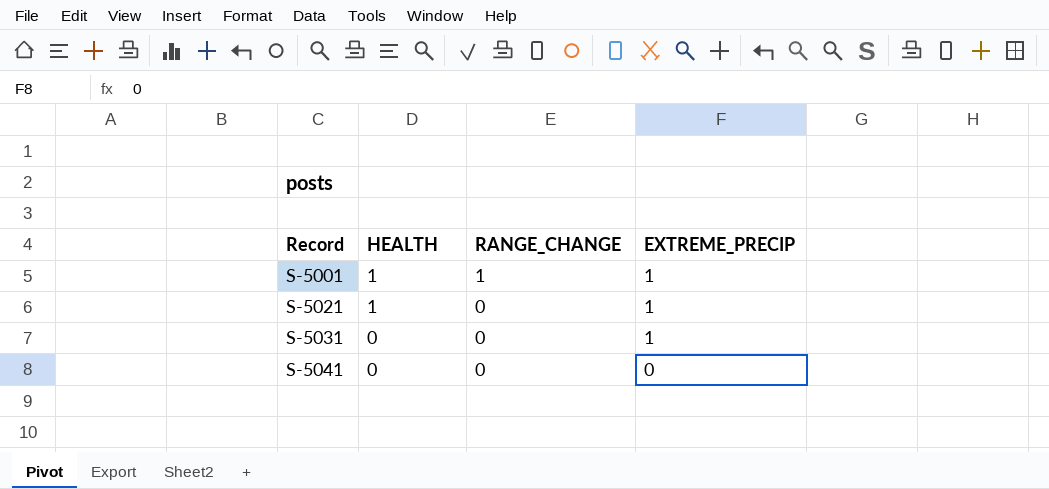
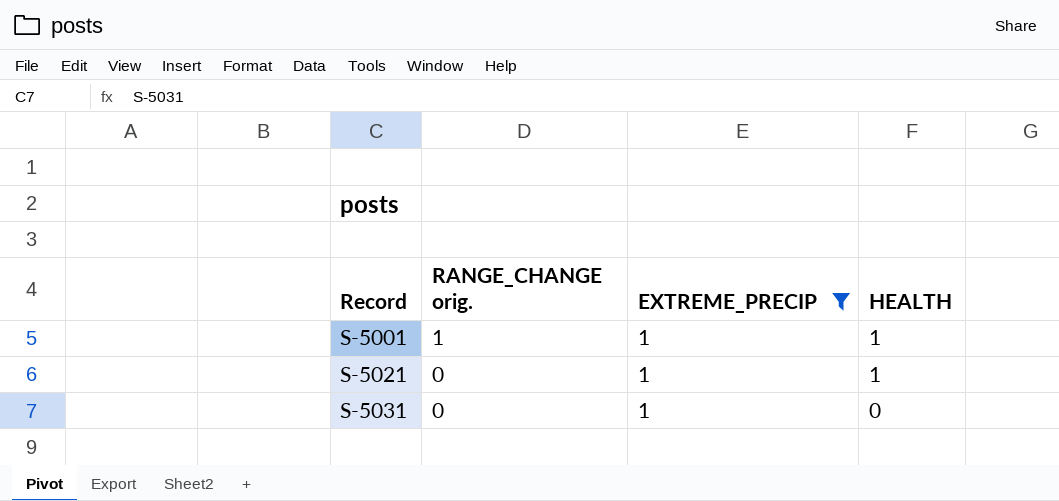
filter: none -> EXTREME_PRECIP = 1
column name: RANGE_CHANGE -> RANGE_CHANGE orig.
column HEALTH | position: 2 -> 4

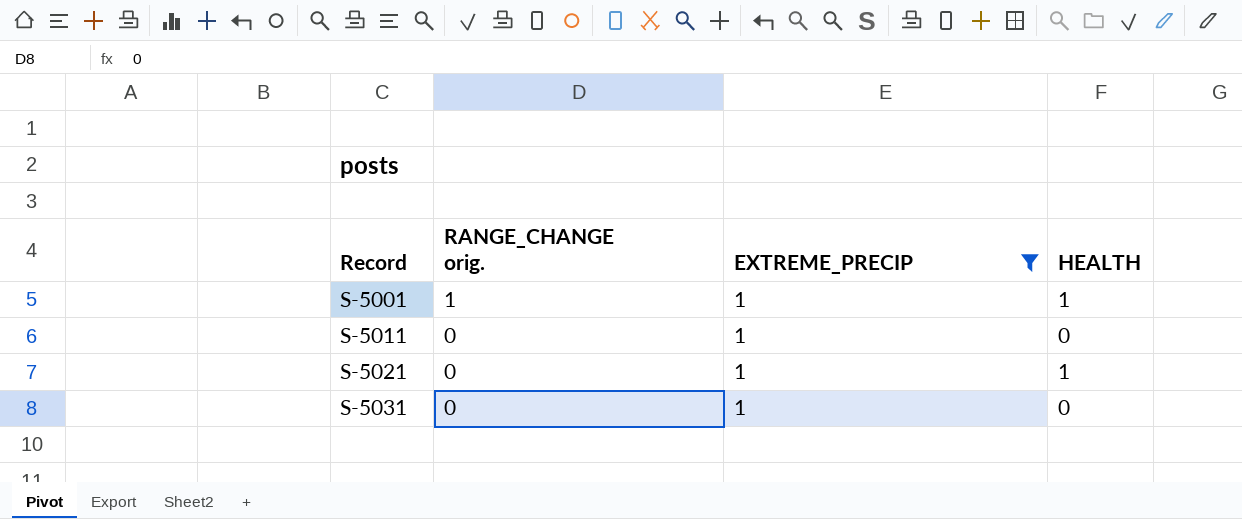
row S-5011: none -> 0 | 1 | 0

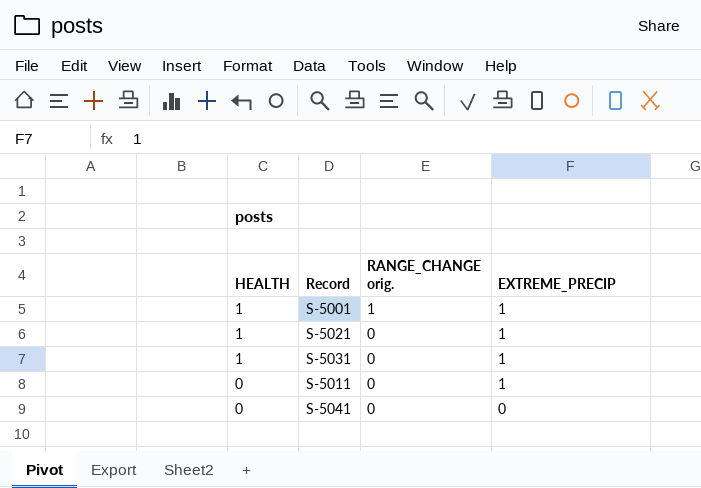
filter: EXTREME_PRECIP = 1 -> none
row order: Record ascending -> HEALTH descending
column HEALTH | position: 4 -> 1
S-5031 | HEALTH: 0 -> 1

